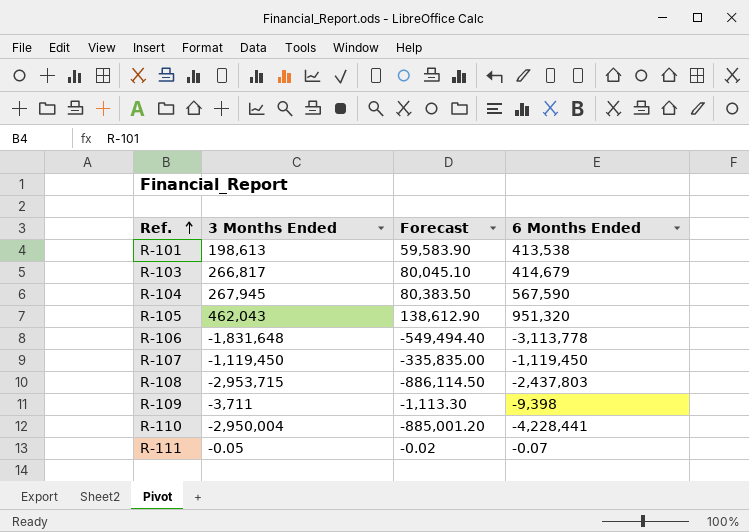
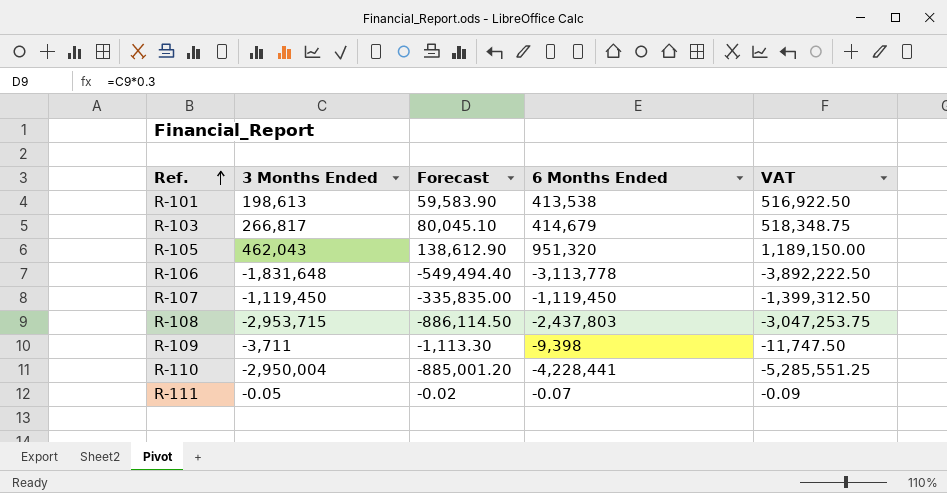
column VAT | formula: none -> [6 Months Ended] * 1.25
row R-104: 267,945 | 80,383.50 | 567,590 -> none

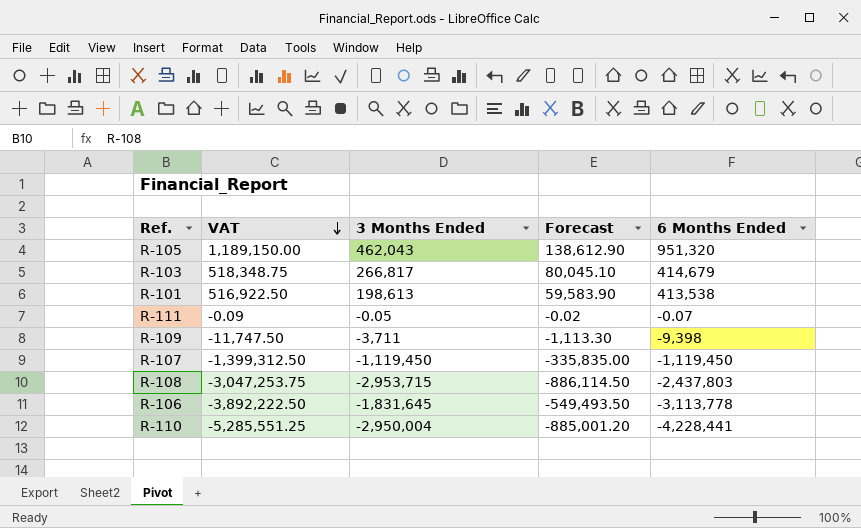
row order: Ref. ascending -> VAT descending
column VAT | position: 5 -> 2
R-106 | 3 Months Ended: -1,831,648 -> -1,831,645
R-106 | Forecast: -549,494.40 -> -549,493.50

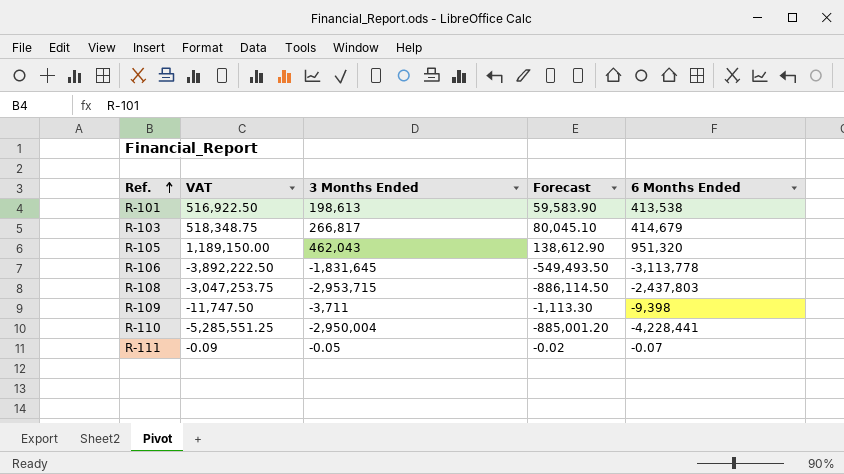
row order: VAT descending -> Ref. ascending
row R-107: -1,399,312.50 | -1,119,450 | -335,835.00 | -1,119,450 -> none

